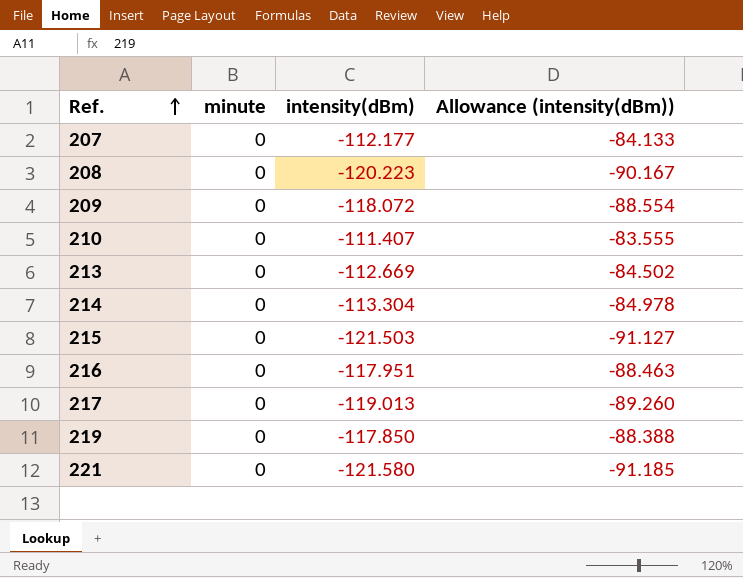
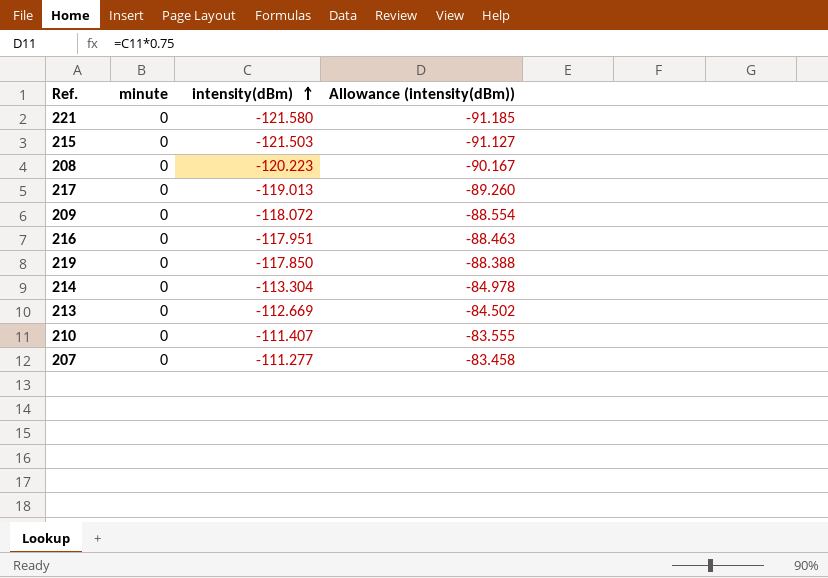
row order: Ref. ascending -> intensity(dBm) ascending
207 | intensity(dBm): -112.177 -> -111.277
207 | Allowance (intensity(dBm)): -84.133 -> -83.458

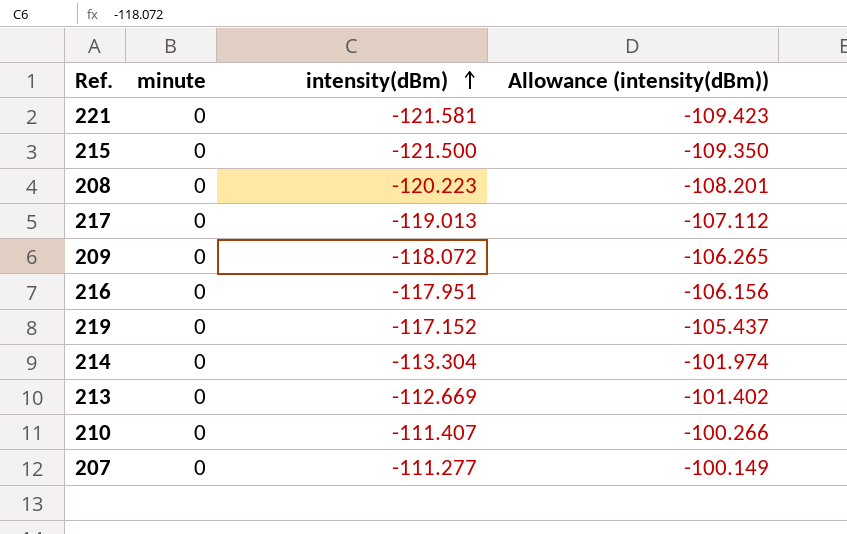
column Allowance (intensity(dBm)) | formula: [intensity(dBm)] * 0.75 -> [intensity(dBm)] * 0.9
221 | intensity(dBm): -121.580 -> -121.581
215 | intensity(dBm): -121.503 -> -121.500
219 | intensity(dBm): -117.850 -> -117.152

